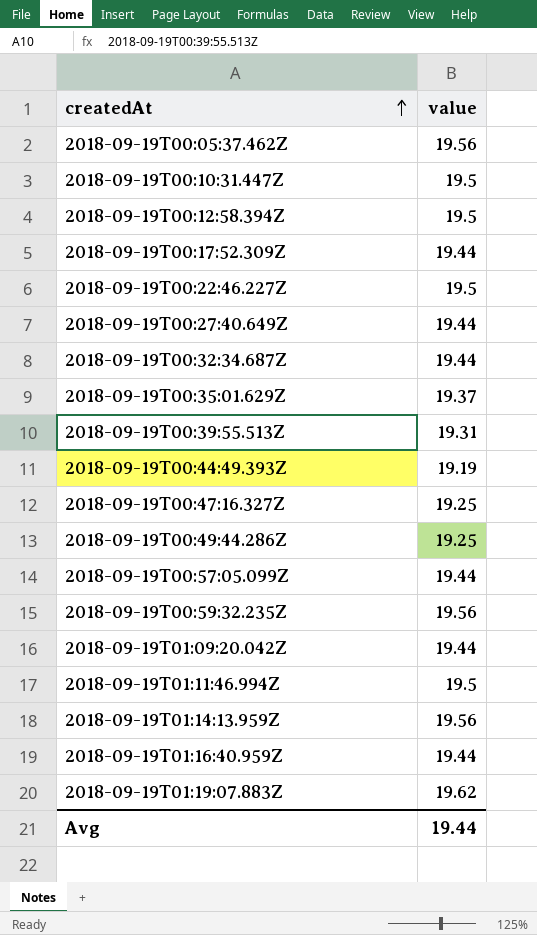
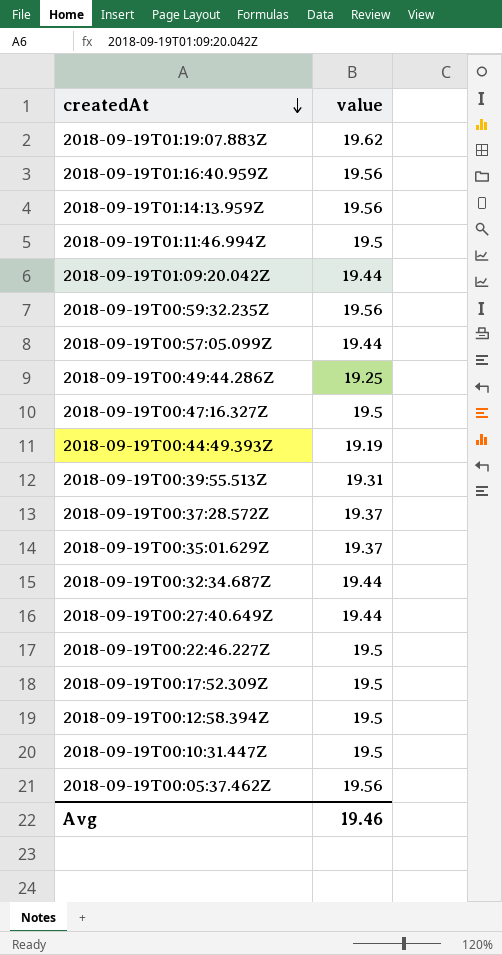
row order: createdAt ascending -> createdAt descending
2018-09-19T01:16:40.959Z | value: 19.44 -> 19.56
2018-09-19T00:47:16.327Z | value: 19.25 -> 19.5
row 2018-09-19T00:37:28.572Z: none -> 19.37
2018-09-19T00:17:52.309Z | value: 19.44 -> 19.5
Avg | value: 19.44 -> 19.46

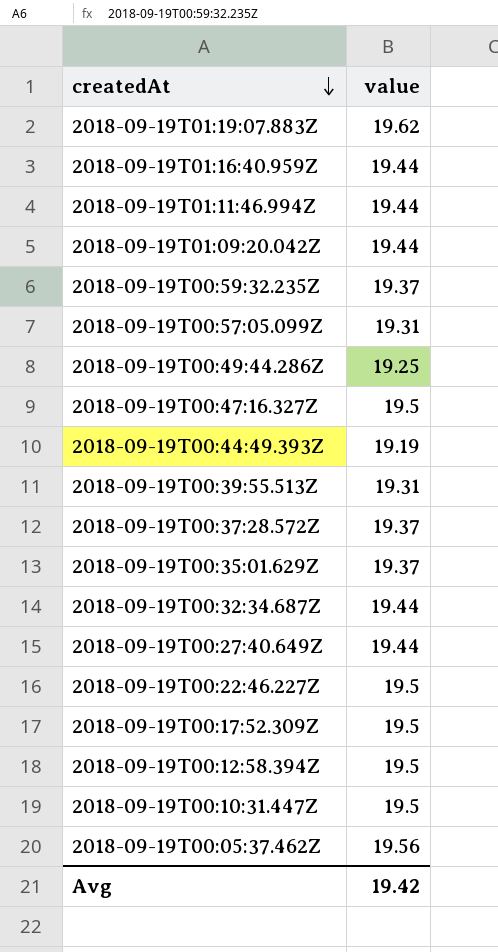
row 2018-09-19T01:14:13.959Z: 19.56 -> none
2018-09-19T01:16:40.959Z | value: 19.56 -> 19.44
2018-09-19T01:11:46.994Z | value: 19.5 -> 19.44
2018-09-19T00:59:32.235Z | value: 19.56 -> 19.37
2018-09-19T00:57:05.099Z | value: 19.44 -> 19.31
Avg | value: 19.46 -> 19.42

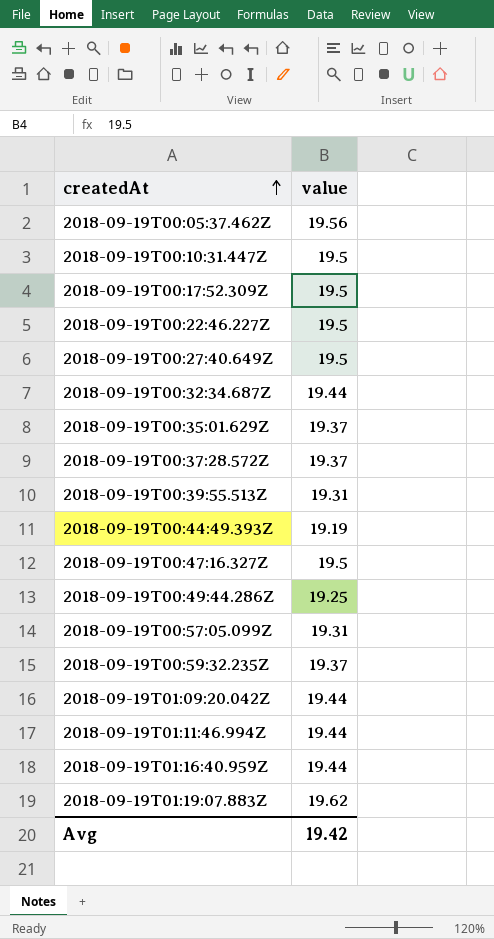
row order: createdAt descending -> createdAt ascending
row 2018-09-19T00:12:58.394Z: 19.5 -> none
2018-09-19T00:27:40.649Z | value: 19.44 -> 19.5

